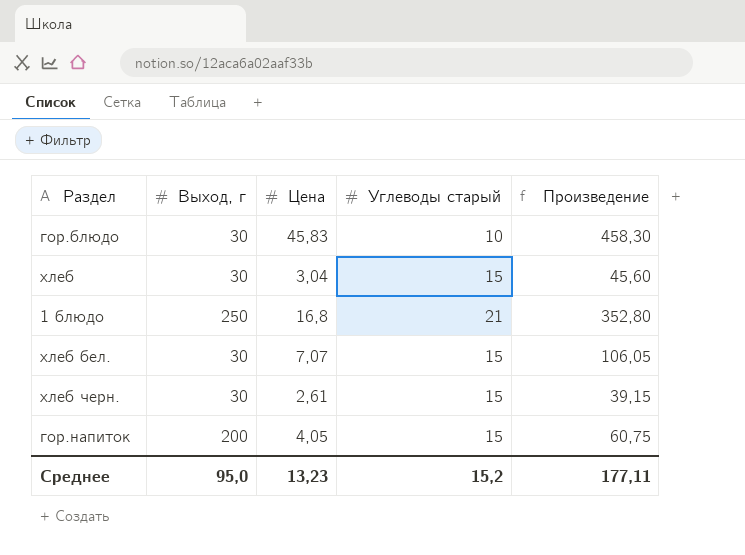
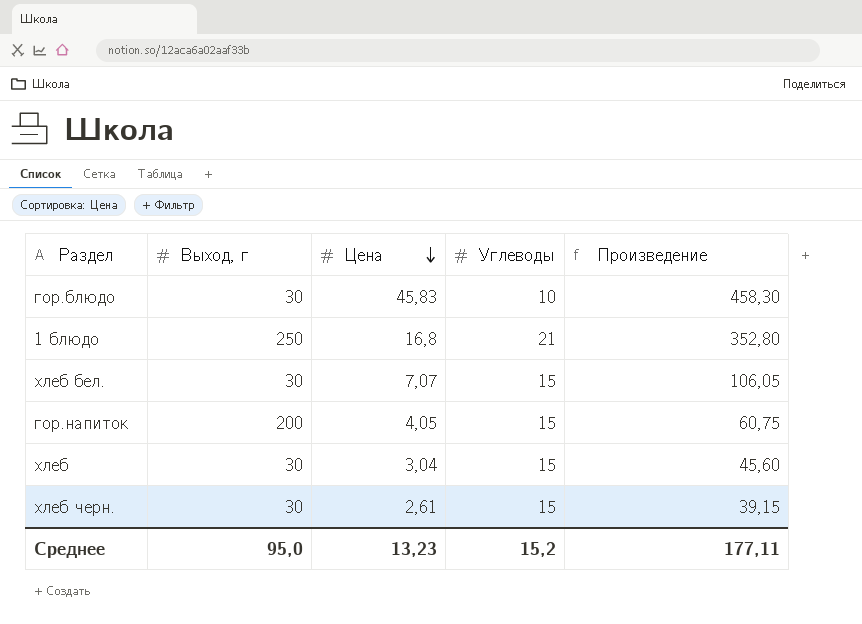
row order: none -> Цена descending
column name: Углеводы старый -> Углеводы

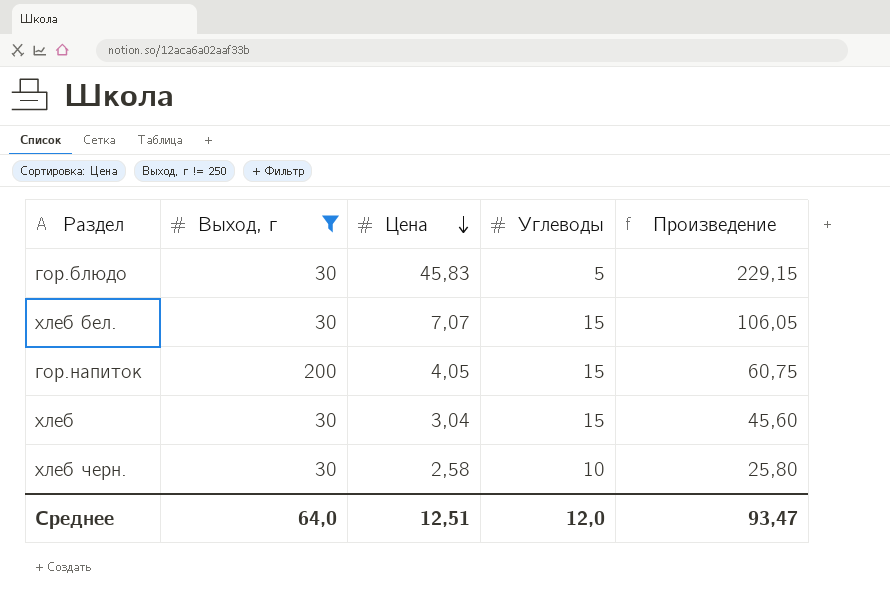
filter: none -> Выход, г != 250
гор.блюдо | Углеводы: 10 -> 5
гор.блюдо | Произведение: 458,30 -> 229,15
хлеб черн. | Цена: 2,61 -> 2,58
хлеб черн. | Углеводы: 15 -> 10
хлеб черн. | Произведение: 39,15 -> 25,80
Среднее | Выход, г: 95,0 -> 64,0
Среднее | Цена: 13,23 -> 12,51
Среднее | Углеводы: 15,2 -> 12,0
Среднее | Произведение: 177,11 -> 93,47

